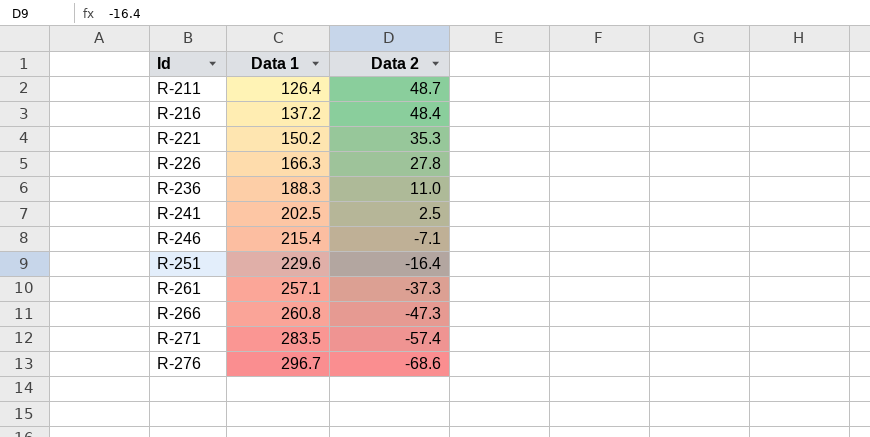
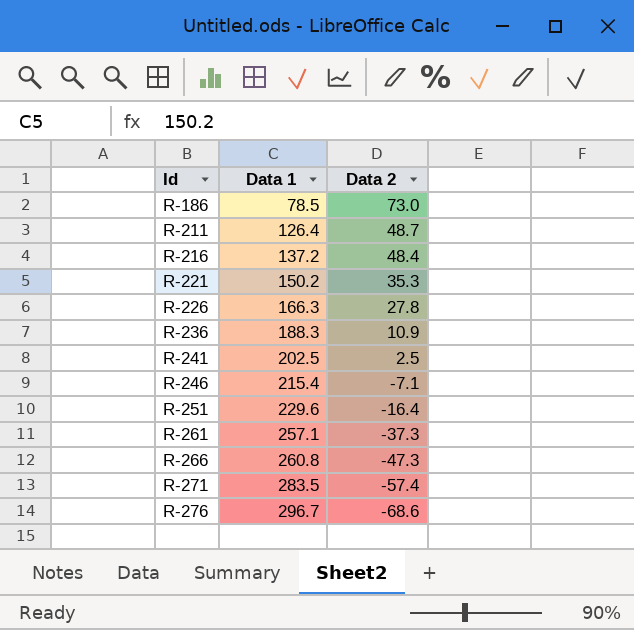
row R-186: none -> 78.5 | 73.0
R-236 | Data 2: 11.0 -> 10.9

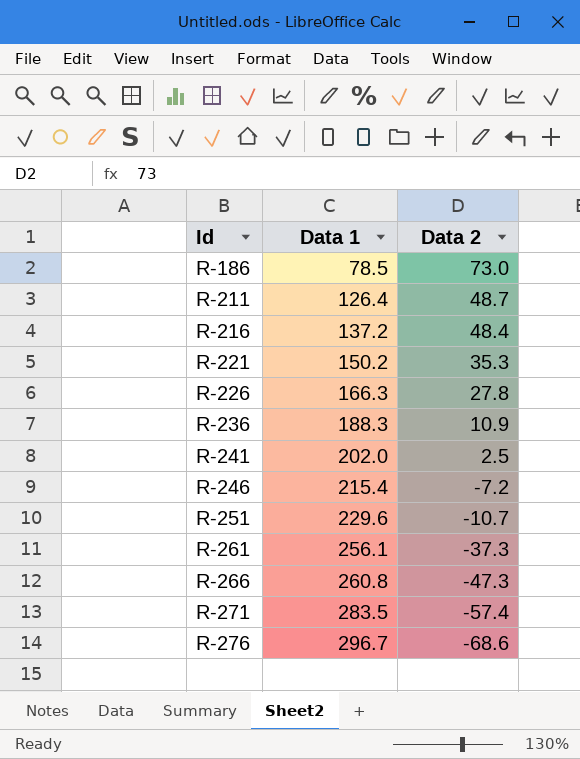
R-241 | Data 1: 202.5 -> 202.0
R-246 | Data 2: -7.1 -> -7.2
R-251 | Data 2: -16.4 -> -10.7
R-261 | Data 1: 257.1 -> 256.1

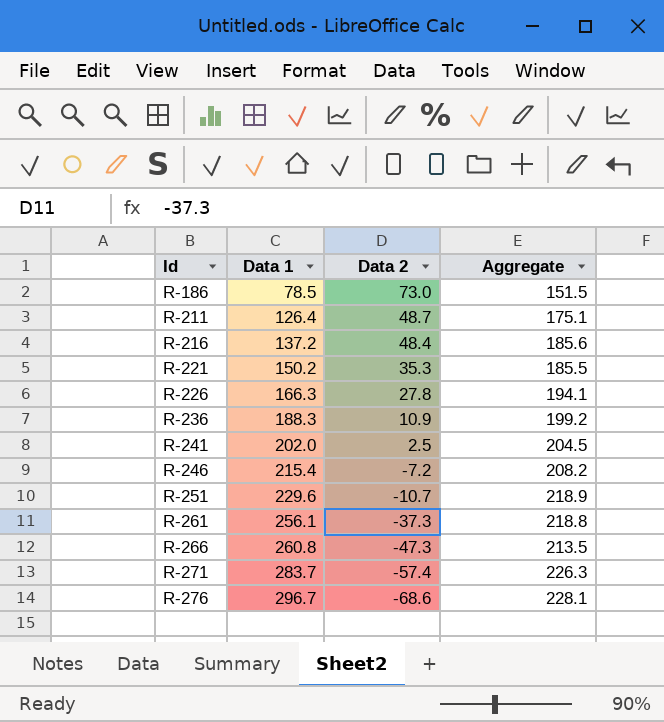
column Aggregate | formula: none -> [Data 1] + [Data 2]
R-271 | Data 1: 283.5 -> 283.7

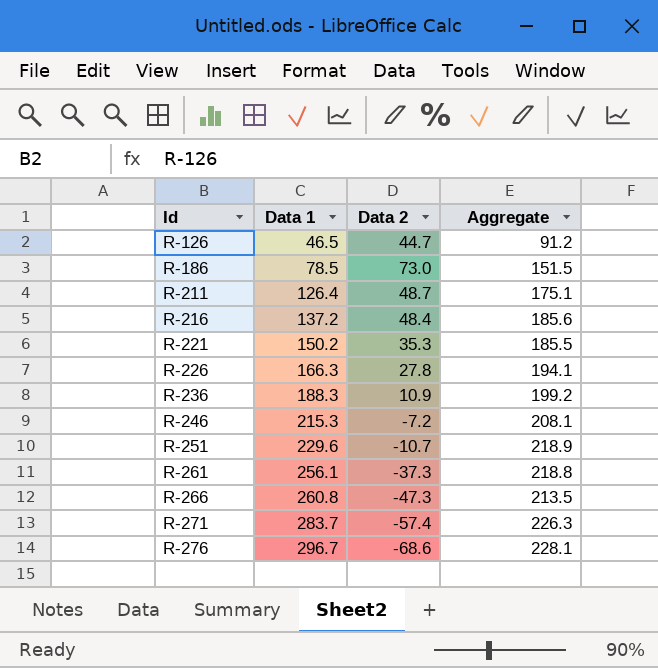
row R-241: 202.0 | 2.5 | 204.5 -> none
row R-126: none -> 46.5 | 44.7 | 91.2
R-246 | Data 1: 215.4 -> 215.3
R-246 | Aggregate: 208.2 -> 208.1

